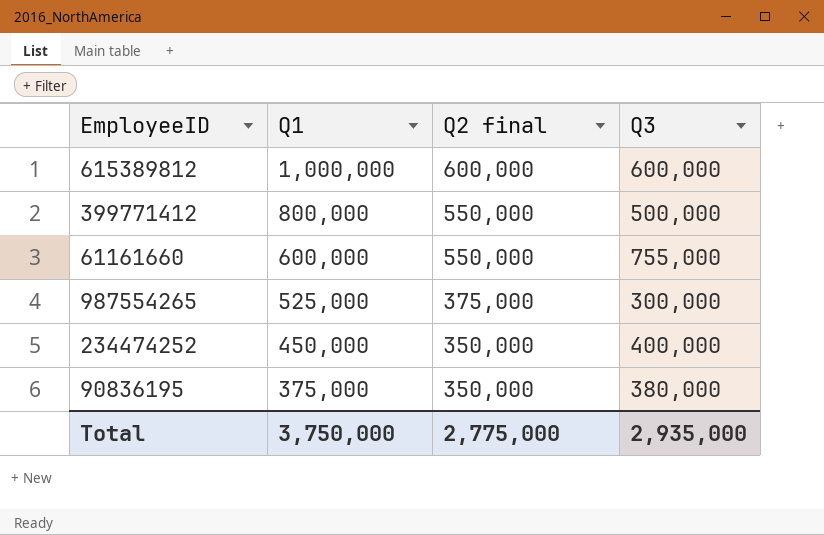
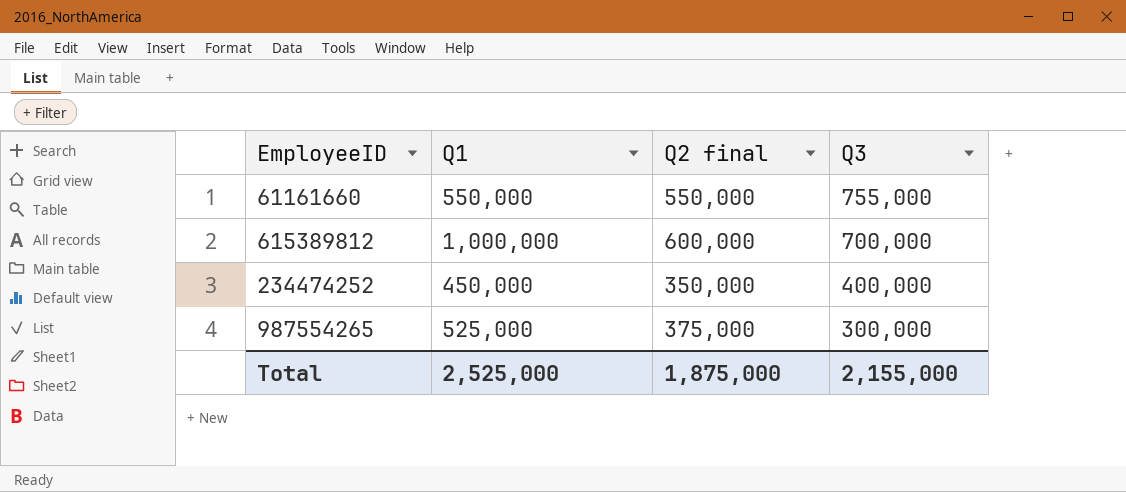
row order: Q1 descending -> Q3 descending
row 399771412: 800,000 | 550,000 | 500,000 -> none
row 90836195: 375,000 | 350,000 | 380,000 -> none
61161660 | Q1: 600,000 -> 550,000
615389812 | Q3: 600,000 -> 700,000
Total | Q1: 3,750,000 -> 2,525,000
Total | Q2 final: 2,775,000 -> 1,875,000
Total | Q3: 2,935,000 -> 2,155,000

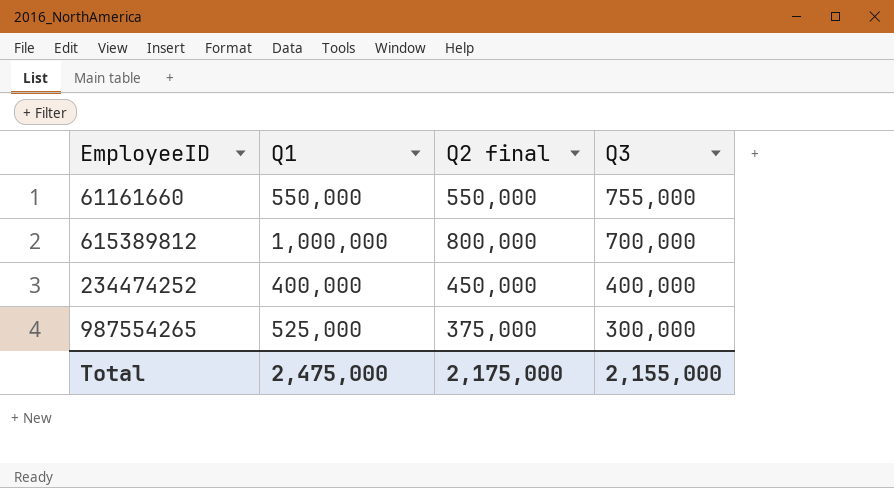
615389812 | Q2 final: 600,000 -> 800,000
234474252 | Q1: 450,000 -> 400,000
234474252 | Q2 final: 350,000 -> 450,000
Total | Q1: 2,525,000 -> 2,475,000
Total | Q2 final: 1,875,000 -> 2,175,000

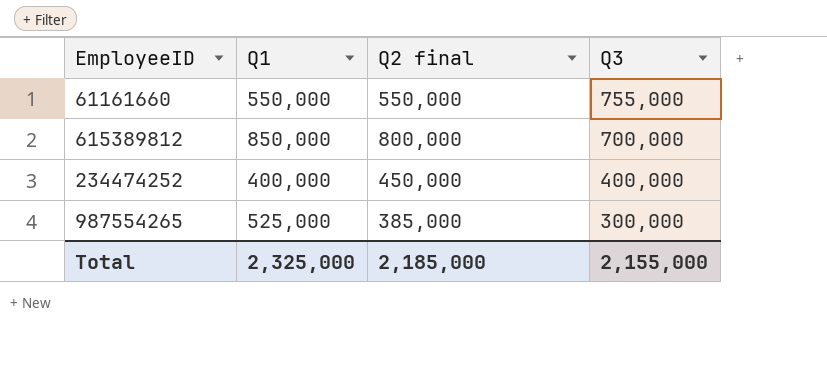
615389812 | Q1: 1,000,000 -> 850,000
987554265 | Q2 final: 375,000 -> 385,000
Total | Q1: 2,475,000 -> 2,325,000
Total | Q2 final: 2,175,000 -> 2,185,000

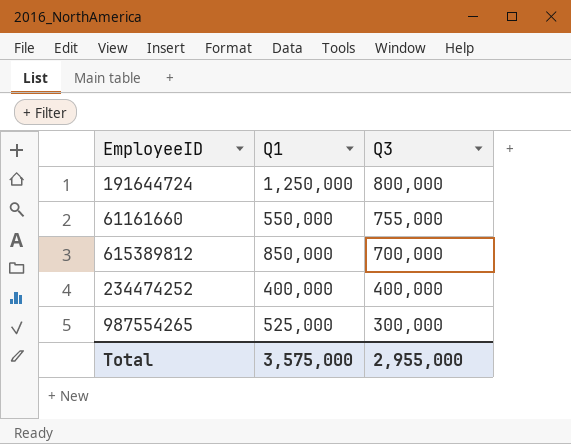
column Q2 final | position: 3 -> none
row 191644724: none -> 1,250,000 | 800,000
Total | Q1: 2,325,000 -> 3,575,000
Total | Q3: 2,155,000 -> 2,955,000

